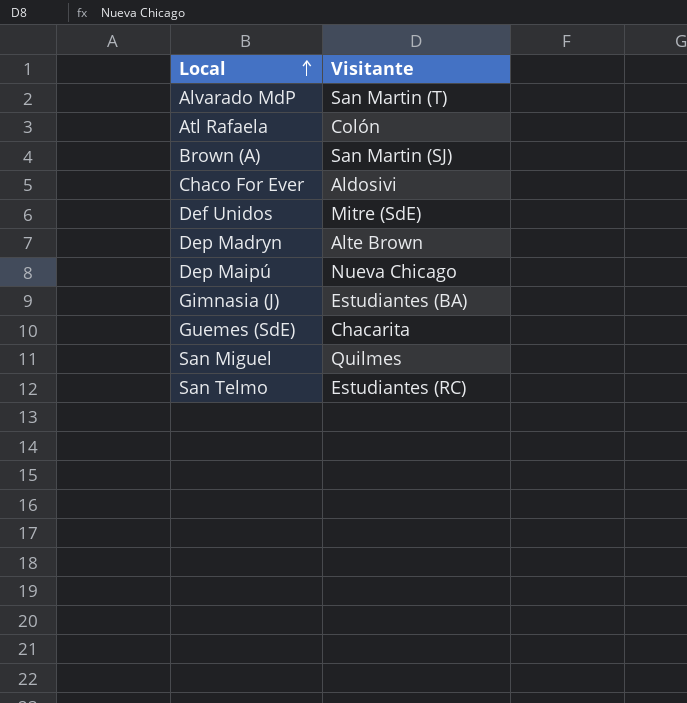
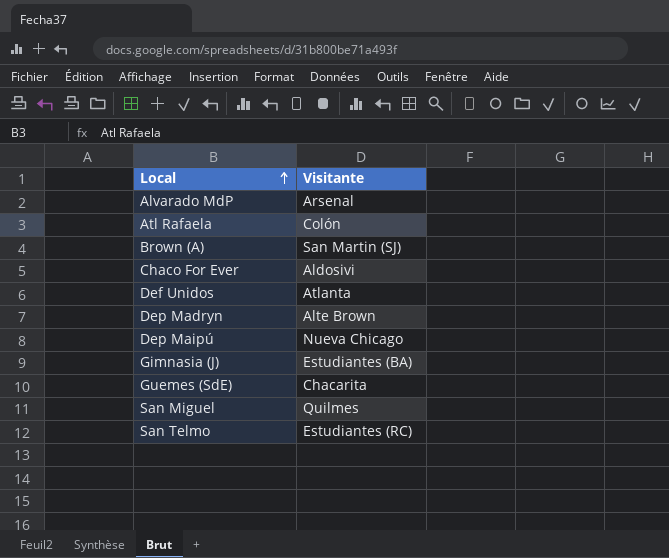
Alvarado MdP | Visitante: San Martin (T) -> Arsenal
Def Unidos | Visitante: Mitre (SdE) -> Atlanta

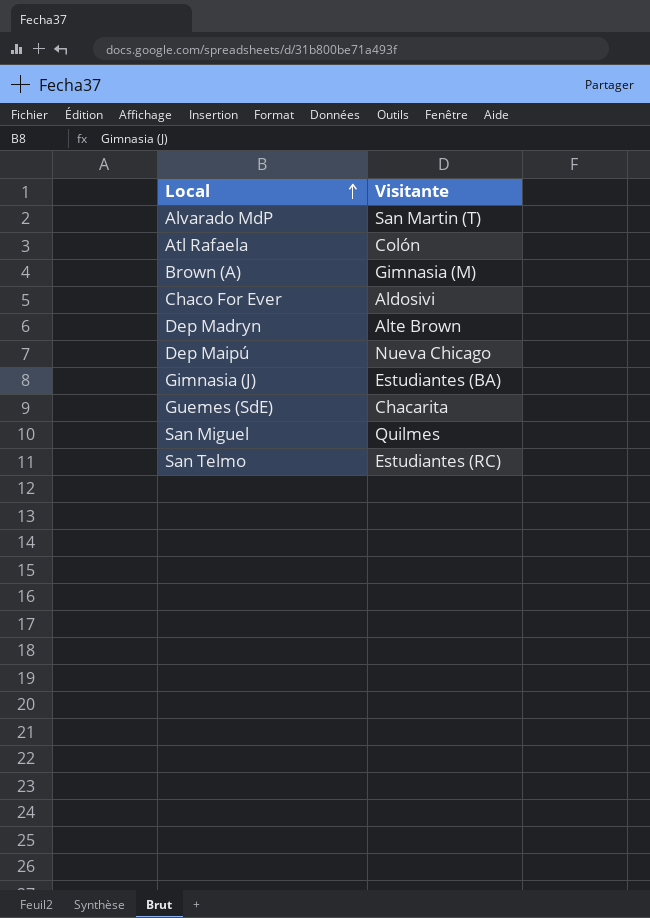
row Def Unidos: Atlanta -> none
Alvarado MdP | Visitante: Arsenal -> San Martin (T)
Brown (A) | Visitante: San Martin (SJ) -> Gimnasia (M)

